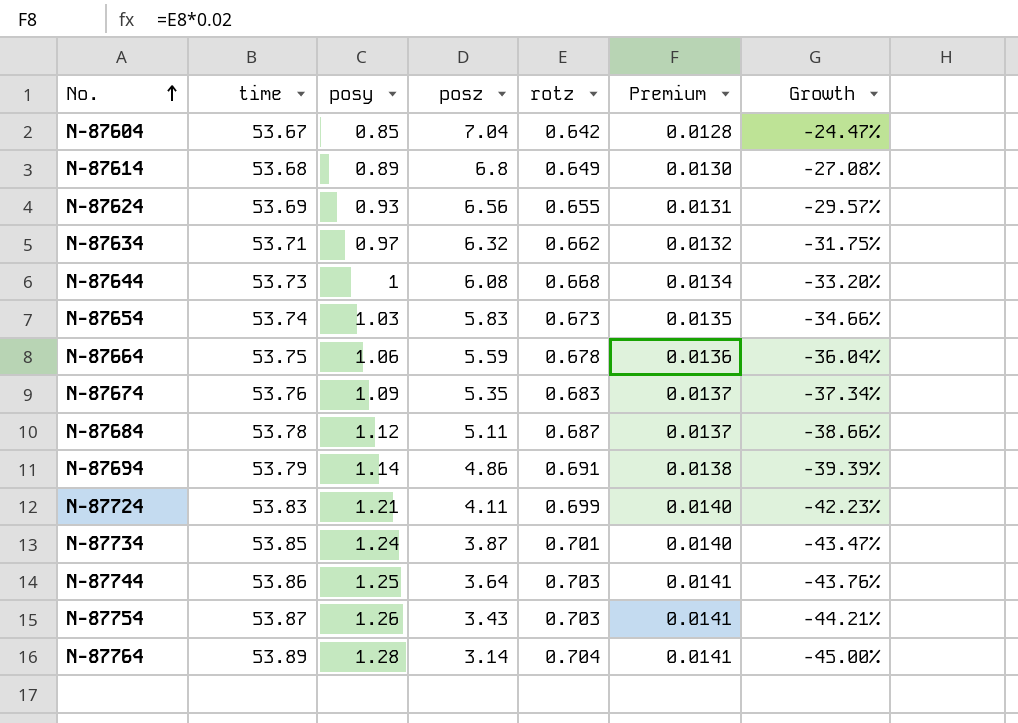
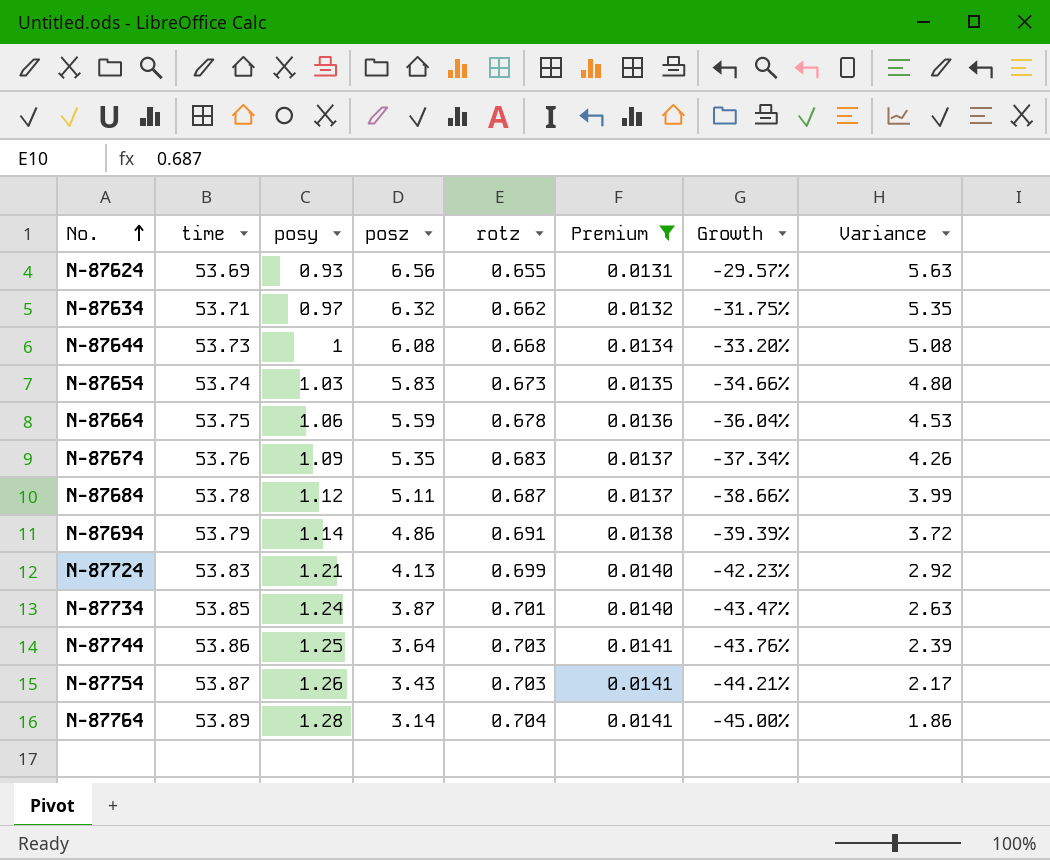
filter: none -> Premium >= 0.0131
column Variance | formula: none -> [posz] - [posy]
N-87724 | posz: 4.11 -> 4.13

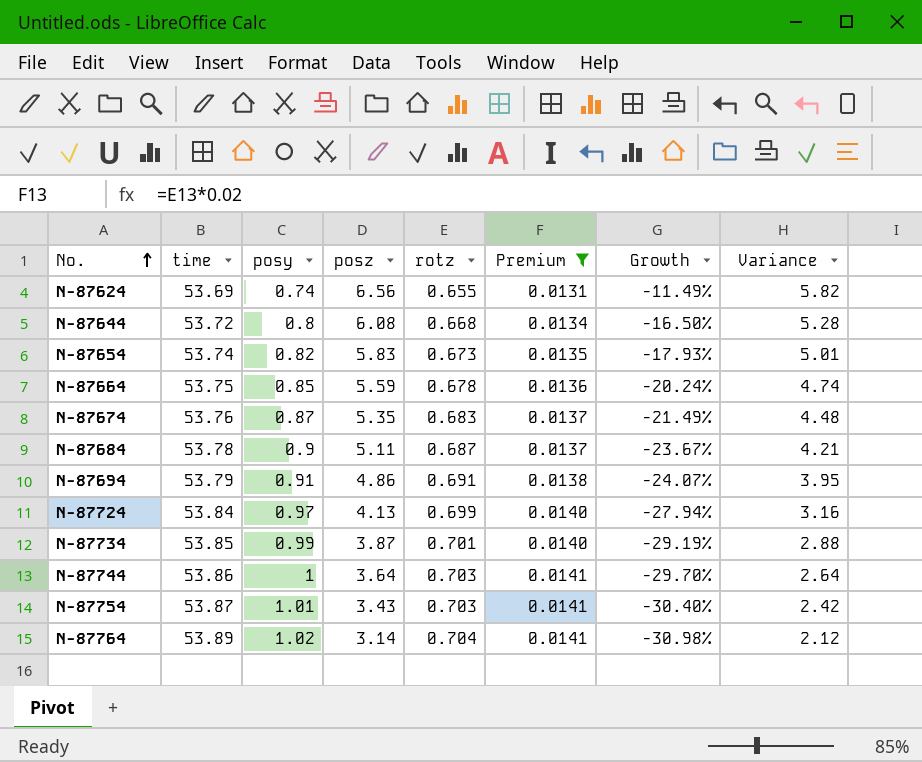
row N-87634: 53.71 | 0.97 | 6.32 | 0.662 | 0.0132 | -31.75% | 5.35 -> none
N-87624 | posy: 0.93 -> 0.74
N-87624 | Growth: -29.57% -> -11.49%
N-87624 | Variance: 5.63 -> 5.82
N-87644 | time: 53.73 -> 53.72
N-87644 | posy: 1 -> 0.8
N-87644 | Growth: -33.20% -> -16.50%
N-87644 | Variance: 5.08 -> 5.28
N-87654 | posy: 1.03 -> 0.82
N-87654 | Growth: -34.66% -> -17.93%
N-87654 | Variance: 4.80 -> 5.01
N-87664 | posy: 1.06 -> 0.85
N-87664 | Growth: -36.04% -> -20.24%
N-87664 | Variance: 4.53 -> 4.74
N-87674 | posy: 1.09 -> 0.87
N-87674 | Growth: -37.34% -> -21.49%
N-87674 | Variance: 4.26 -> 4.48
N-87684 | posy: 1.12 -> 0.9
N-87684 | Growth: -38.66% -> -23.67%
N-87684 | Variance: 3.99 -> 4.21
N-87694 | posy: 1.14 -> 0.91
N-87694 | Growth: -39.39% -> -24.07%
N-87694 | Variance: 3.72 -> 3.95
N-87724 | time: 53.83 -> 53.84
N-87724 | posy: 1.21 -> 0.97
N-87724 | Growth: -42.23% -> -27.94%
N-87724 | Variance: 2.92 -> 3.16
N-87734 | posy: 1.24 -> 0.99
N-87734 | Growth: -43.47% -> -29.19%
N-87734 | Variance: 2.63 -> 2.88
N-87744 | posy: 1.25 -> 1
N-87744 | Growth: -43.76% -> -29.70%
N-87744 | Variance: 2.39 -> 2.64
N-87754 | posy: 1.26 -> 1.01
N-87754 | Growth: -44.21% -> -30.40%
N-87754 | Variance: 2.17 -> 2.42
N-87764 | posy: 1.28 -> 1.02
N-87764 | Growth: -45.00% -> -30.98%
N-87764 | Variance: 1.86 -> 2.12

